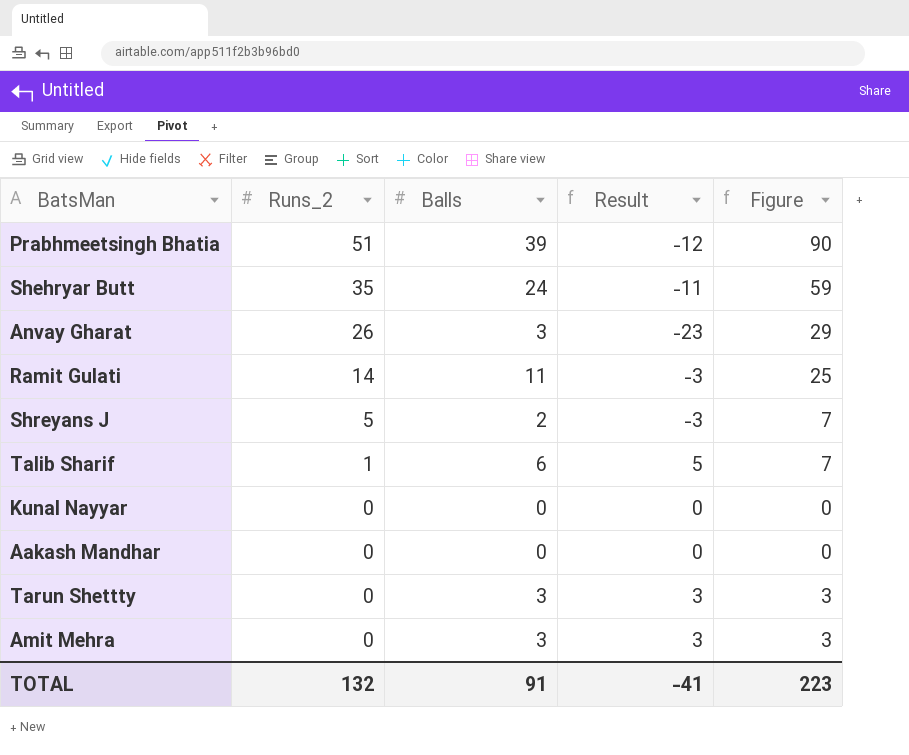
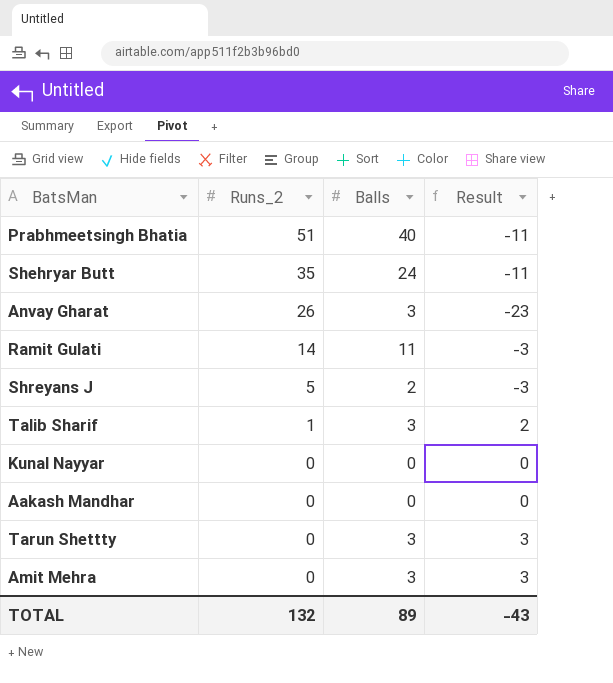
column Figure | formula: [Runs_2] + [Balls] -> none
Prabhmeetsingh Bhatia | Balls: 39 -> 40
Prabhmeetsingh Bhatia | Result: -12 -> -11
Talib Sharif | Balls: 6 -> 3
Talib Sharif | Result: 5 -> 2
TOTAL | Balls: 91 -> 89
TOTAL | Result: -41 -> -43

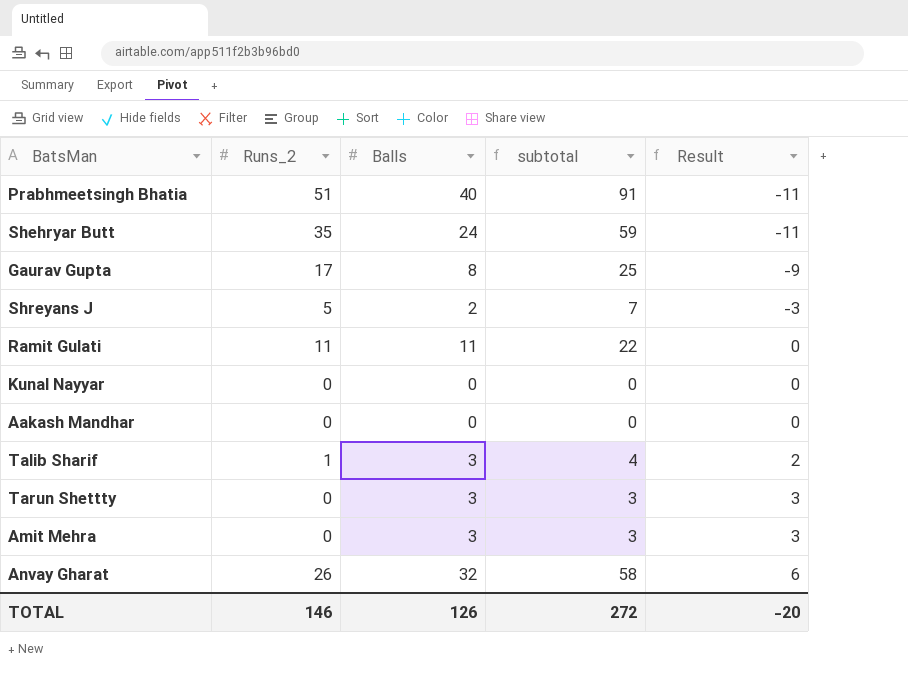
row order: Runs_2 descending -> Result ascending
column subtotal | formula: none -> [Runs_2] + [Balls]
row Gaurav Gupta: none -> 17 | 8 | 25 | -9
Ramit Gulati | Runs_2: 14 -> 11
Ramit Gulati | Result: -3 -> 0
Anvay Gharat | Balls: 3 -> 32
Anvay Gharat | Result: -23 -> 6
TOTAL | Runs_2: 132 -> 146
TOTAL | Balls: 89 -> 126
TOTAL | Result: -43 -> -20

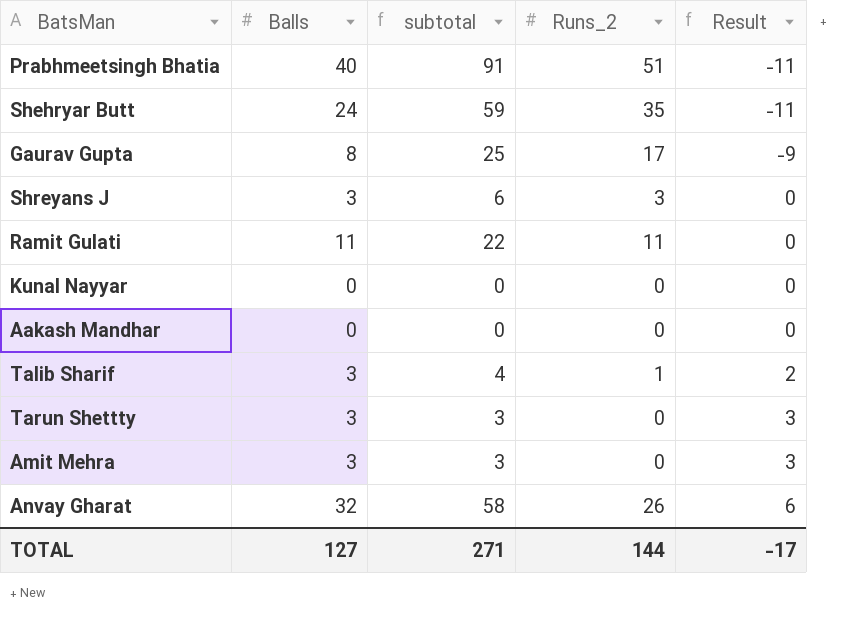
column Runs_2 | position: 2 -> 4
Shreyans J | Balls: 2 -> 3
Shreyans J | subtotal: 7 -> 6
Shreyans J | Runs_2: 5 -> 3
Shreyans J | Result: -3 -> 0
TOTAL | Balls: 126 -> 127
TOTAL | subtotal: 272 -> 271
TOTAL | Runs_2: 146 -> 144
TOTAL | Result: -20 -> -17

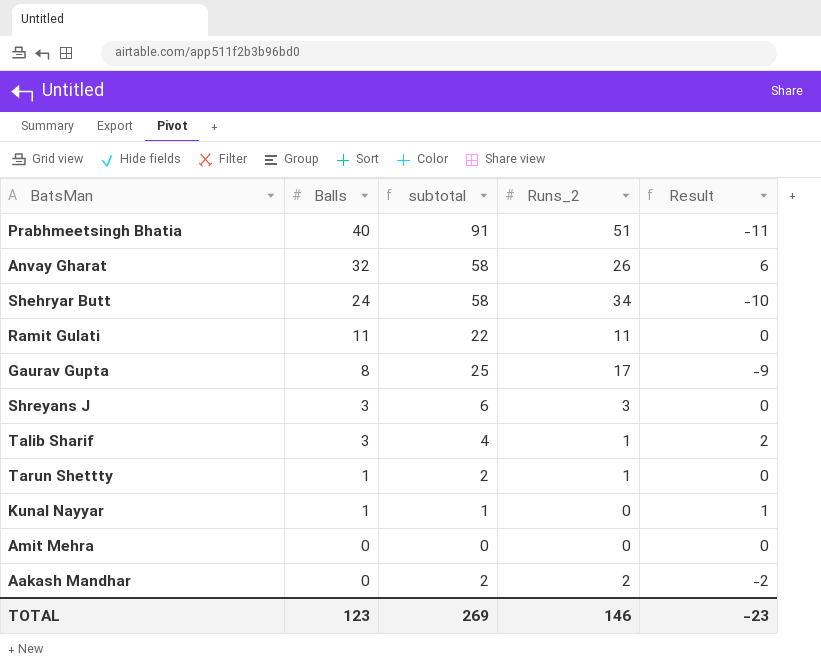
row order: Result ascending -> Balls descending
Shehryar Butt | subtotal: 59 -> 58
Shehryar Butt | Runs_2: 35 -> 34
Shehryar Butt | Result: -11 -> -10
Tarun Shettty | Balls: 3 -> 1
Tarun Shettty | subtotal: 3 -> 2
Tarun Shettty | Runs_2: 0 -> 1
Tarun Shettty | Result: 3 -> 0
Kunal Nayyar | Balls: 0 -> 1
Kunal Nayyar | subtotal: 0 -> 1
Kunal Nayyar | Result: 0 -> 1
Amit Mehra | Balls: 3 -> 0
Amit Mehra | subtotal: 3 -> 0
Amit Mehra | Result: 3 -> 0
Aakash Mandhar | subtotal: 0 -> 2
Aakash Mandhar | Runs_2: 0 -> 2
Aakash Mandhar | Result: 0 -> -2
TOTAL | Balls: 127 -> 123
TOTAL | subtotal: 271 -> 269
TOTAL | Runs_2: 144 -> 146
TOTAL | Result: -17 -> -23

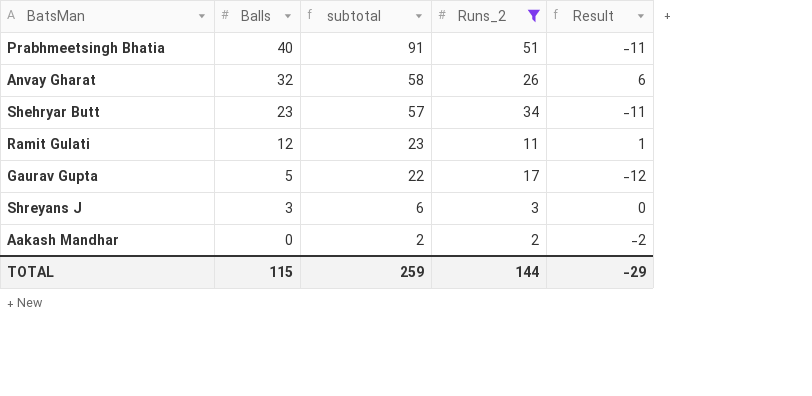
filter: none -> Runs_2 >= 2
Shehryar Butt | Balls: 24 -> 23
Shehryar Butt | subtotal: 58 -> 57
Shehryar Butt | Result: -10 -> -11
Ramit Gulati | Balls: 11 -> 12
Ramit Gulati | subtotal: 22 -> 23
Ramit Gulati | Result: 0 -> 1
Gaurav Gupta | Balls: 8 -> 5
Gaurav Gupta | subtotal: 25 -> 22
Gaurav Gupta | Result: -9 -> -12
TOTAL | Balls: 123 -> 115
TOTAL | subtotal: 269 -> 259
TOTAL | Runs_2: 146 -> 144
TOTAL | Result: -23 -> -29

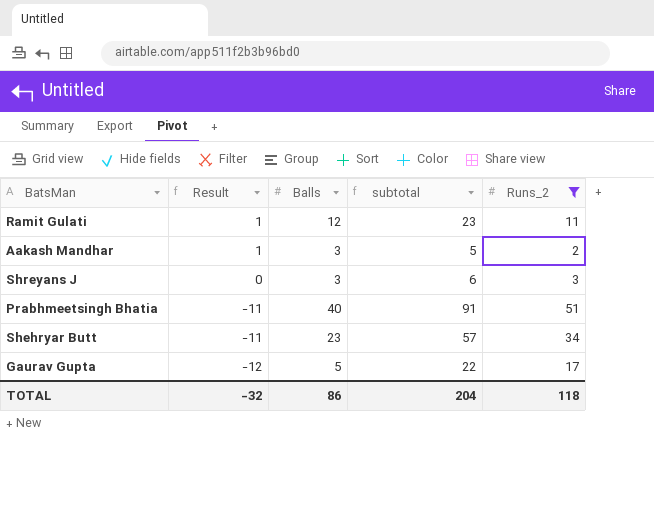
row order: Balls descending -> Result descending
column Result | position: 5 -> 2
row Anvay Gharat: 32 | 58 | 26 | 6 -> none
Aakash Mandhar | Result: -2 -> 1
Aakash Mandhar | Balls: 0 -> 3
Aakash Mandhar | subtotal: 2 -> 5
TOTAL | Result: -29 -> -32
TOTAL | Balls: 115 -> 86
TOTAL | subtotal: 259 -> 204
TOTAL | Runs_2: 144 -> 118

